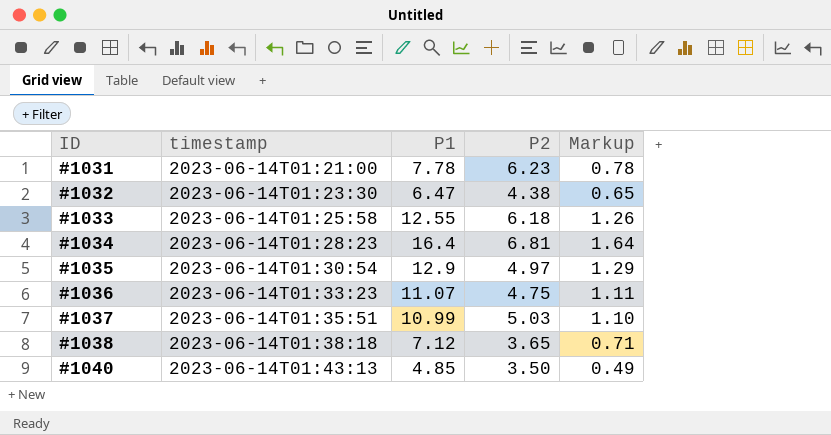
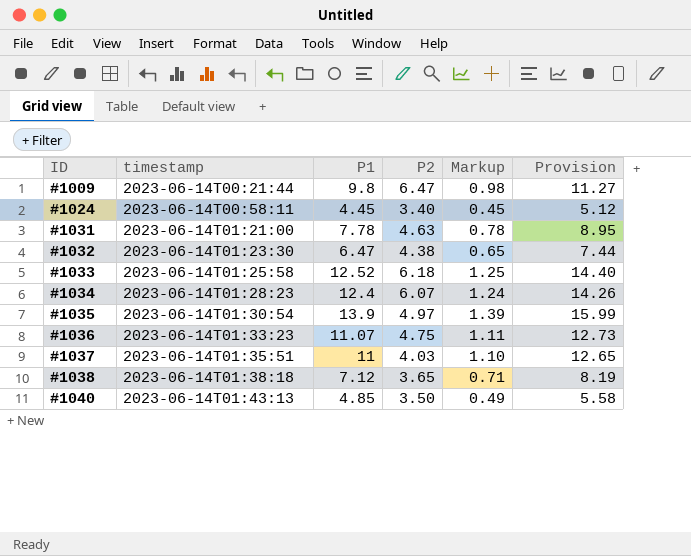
column Provision | formula: none -> [P1] * 1.15
row #1009: none -> 2023-06-14T00:21:44 | 9.8 | 6.47 | 0.98 | 11.27
row #1024: none -> 2023-06-14T00:58:11 | 4.45 | 3.40 | 0.45 | 5.12
#1031 | P2: 6.23 -> 4.63
#1033 | P1: 12.55 -> 12.52
#1033 | Markup: 1.26 -> 1.25
#1034 | P1: 16.4 -> 12.4
#1034 | P2: 6.81 -> 6.07
#1034 | Markup: 1.64 -> 1.24
#1035 | P1: 12.9 -> 13.9
#1035 | Markup: 1.29 -> 1.39
#1037 | P1: 10.99 -> 11
#1037 | P2: 5.03 -> 4.03

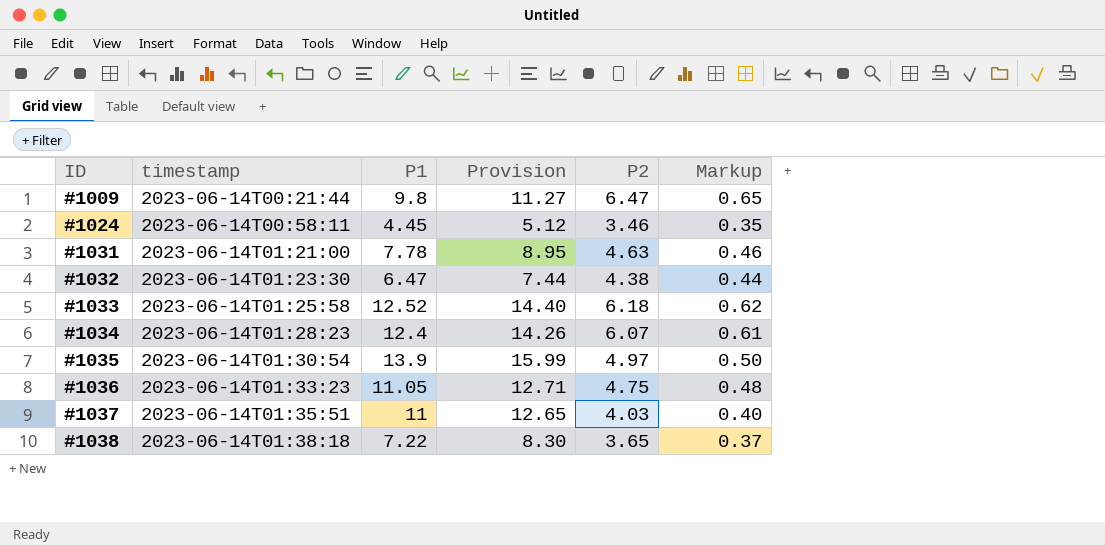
column Provision | position: 6 -> 4
column Markup | formula: [P1] * 0.1 -> [P2] * 0.1
row #1040: 2023-06-14T01:43:13 | 4.85 | 3.50 | 0.49 | 5.58 -> none
#1024 | P2: 3.40 -> 3.46
#1036 | P1: 11.07 -> 11.05
#1036 | Provision: 12.73 -> 12.71
#1038 | P1: 7.12 -> 7.22
#1038 | Provision: 8.19 -> 8.30

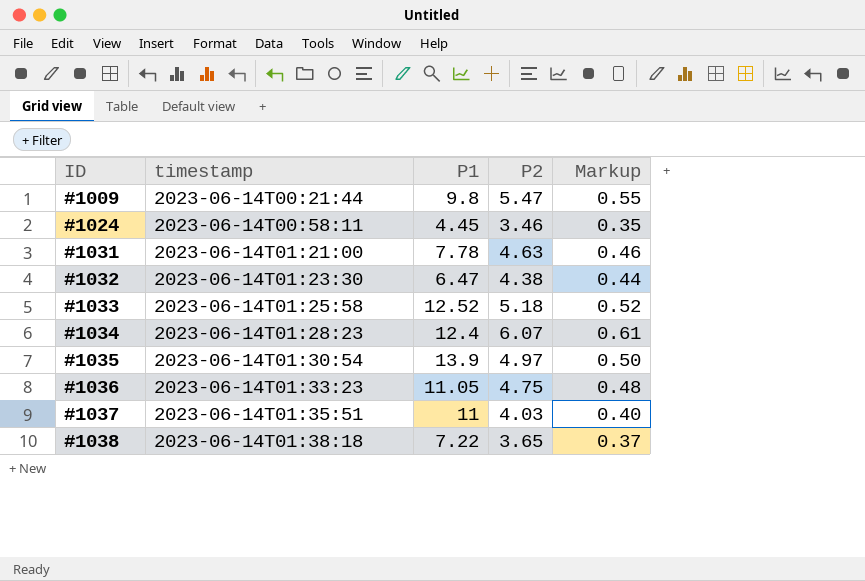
column Provision | formula: [P1] * 1.15 -> none
#1009 | P2: 6.47 -> 5.47
#1009 | Markup: 0.65 -> 0.55
#1033 | P2: 6.18 -> 5.18
#1033 | Markup: 0.62 -> 0.52

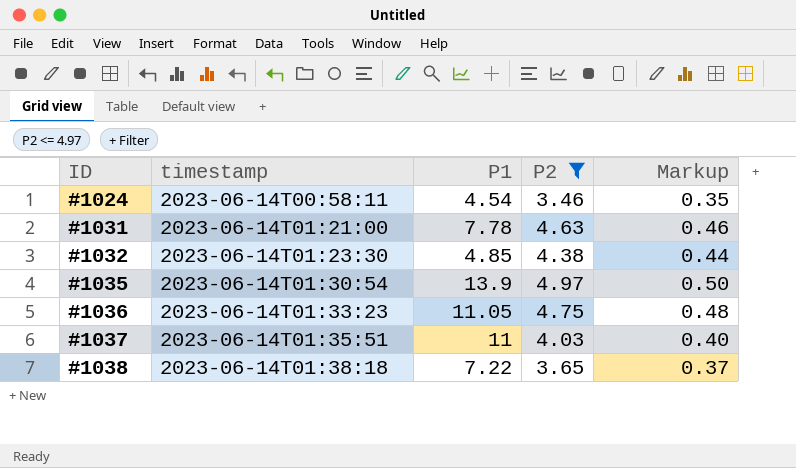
filter: none -> P2 <= 4.97
#1024 | P1: 4.45 -> 4.54
#1032 | P1: 6.47 -> 4.85

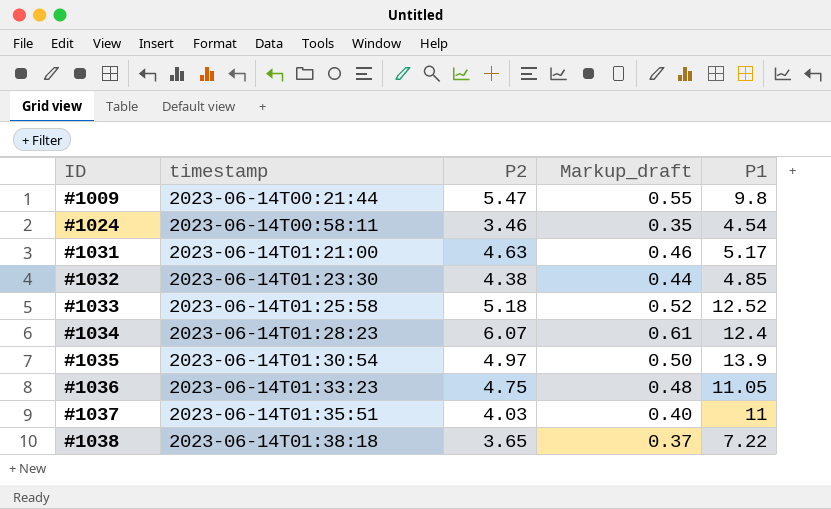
filter: P2 <= 4.97 -> none
column name: Markup -> Markup_draft
column P1 | position: 3 -> 5
#1031 | P1: 7.78 -> 5.17

